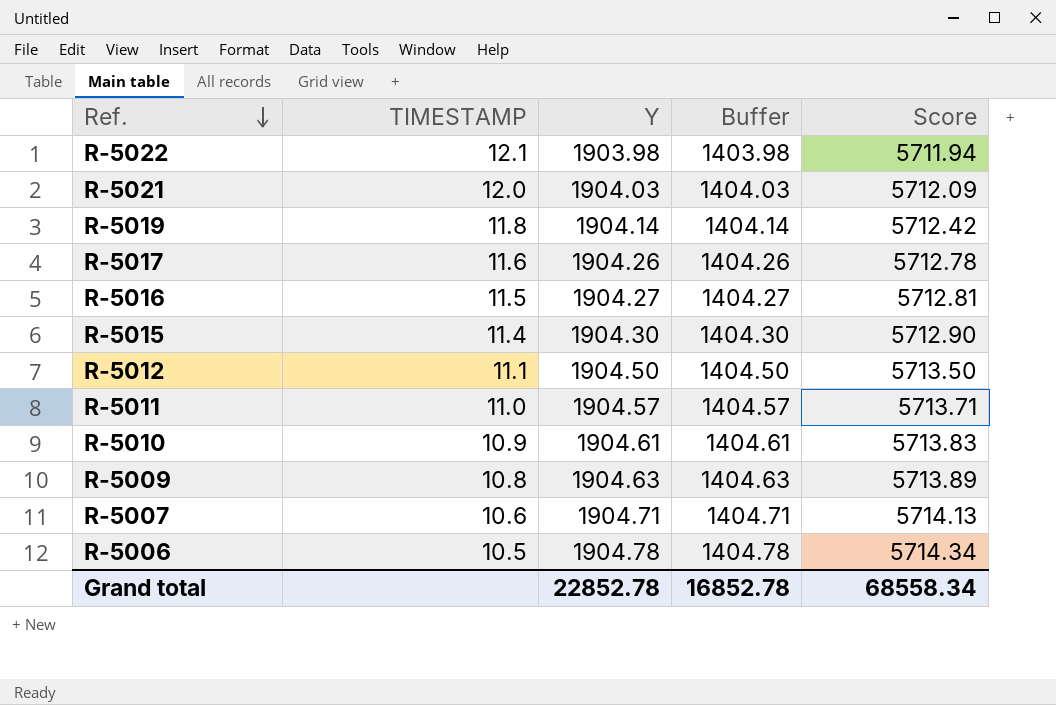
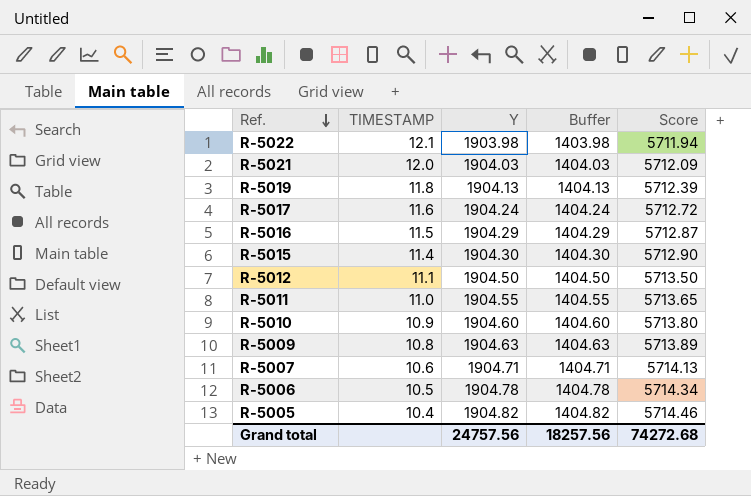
R-5019 | Y: 1904.14 -> 1904.13
R-5019 | Buffer: 1404.14 -> 1404.13
R-5019 | Score: 5712.42 -> 5712.39
R-5017 | Y: 1904.26 -> 1904.24
R-5017 | Buffer: 1404.26 -> 1404.24
R-5017 | Score: 5712.78 -> 5712.72
R-5016 | Y: 1904.27 -> 1904.29
R-5016 | Buffer: 1404.27 -> 1404.29
R-5016 | Score: 5712.81 -> 5712.87
R-5011 | Y: 1904.57 -> 1904.55
R-5011 | Buffer: 1404.57 -> 1404.55
R-5011 | Score: 5713.71 -> 5713.65
R-5010 | Y: 1904.61 -> 1904.60
R-5010 | Buffer: 1404.61 -> 1404.60
R-5010 | Score: 5713.83 -> 5713.80
row R-5005: none -> 10.4 | 1904.82 | 1404.82 | 5714.46
Grand total | Y: 22852.78 -> 24757.56
Grand total | Buffer: 16852.78 -> 18257.56
Grand total | Score: 68558.34 -> 74272.68

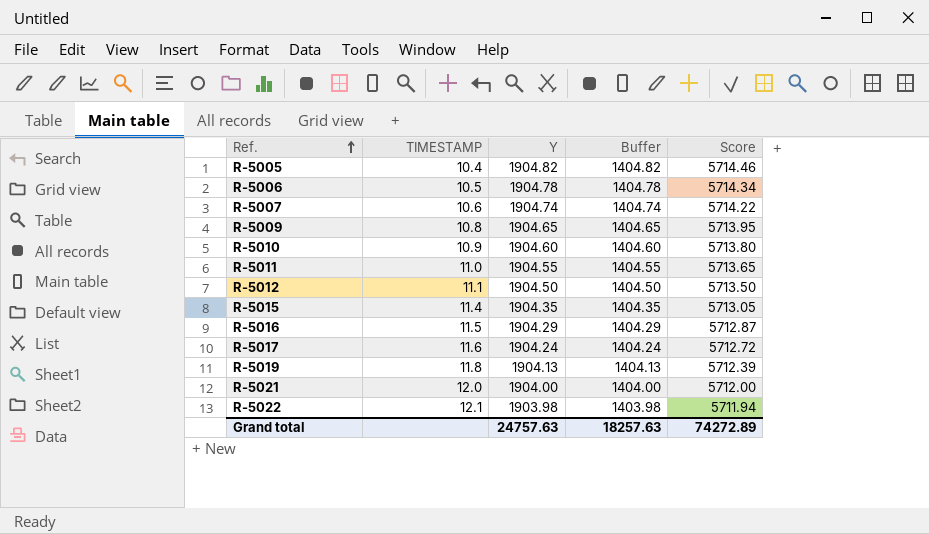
row order: Ref. descending -> Ref. ascending
R-5007 | Y: 1904.71 -> 1904.74
R-5007 | Buffer: 1404.71 -> 1404.74
R-5007 | Score: 5714.13 -> 5714.22
R-5009 | Y: 1904.63 -> 1904.65
R-5009 | Buffer: 1404.63 -> 1404.65
R-5009 | Score: 5713.89 -> 5713.95
R-5015 | Y: 1904.30 -> 1904.35
R-5015 | Buffer: 1404.30 -> 1404.35
R-5015 | Score: 5712.90 -> 5713.05
R-5021 | Y: 1904.03 -> 1904.00
R-5021 | Buffer: 1404.03 -> 1404.00
R-5021 | Score: 5712.09 -> 5712.00
Grand total | Y: 24757.56 -> 24757.63
Grand total | Buffer: 18257.56 -> 18257.63
Grand total | Score: 74272.68 -> 74272.89

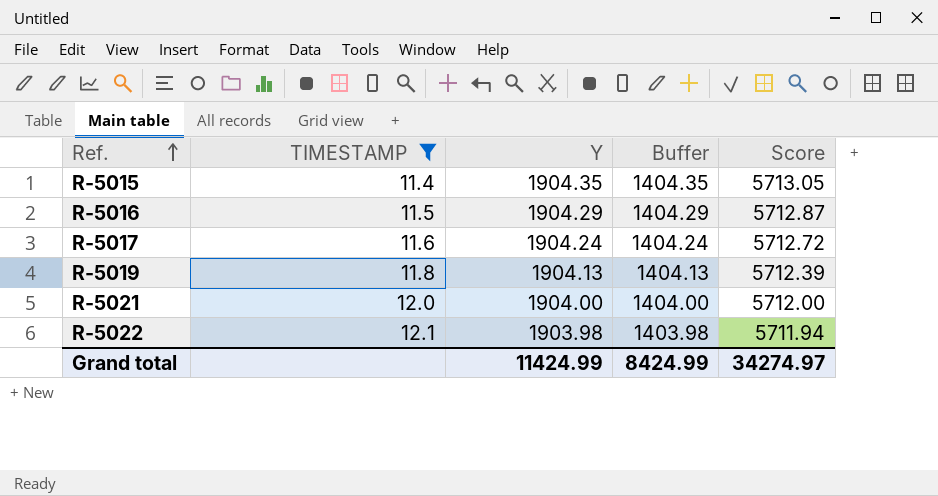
filter: none -> TIMESTAMP >= 11.4
Grand total | Y: 24757.63 -> 11424.99
Grand total | Buffer: 18257.63 -> 8424.99
Grand total | Score: 74272.89 -> 34274.97

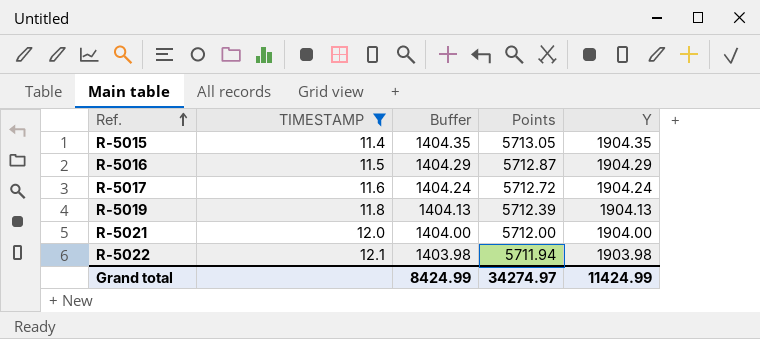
column name: Score -> Points
column Y | position: 3 -> 5

